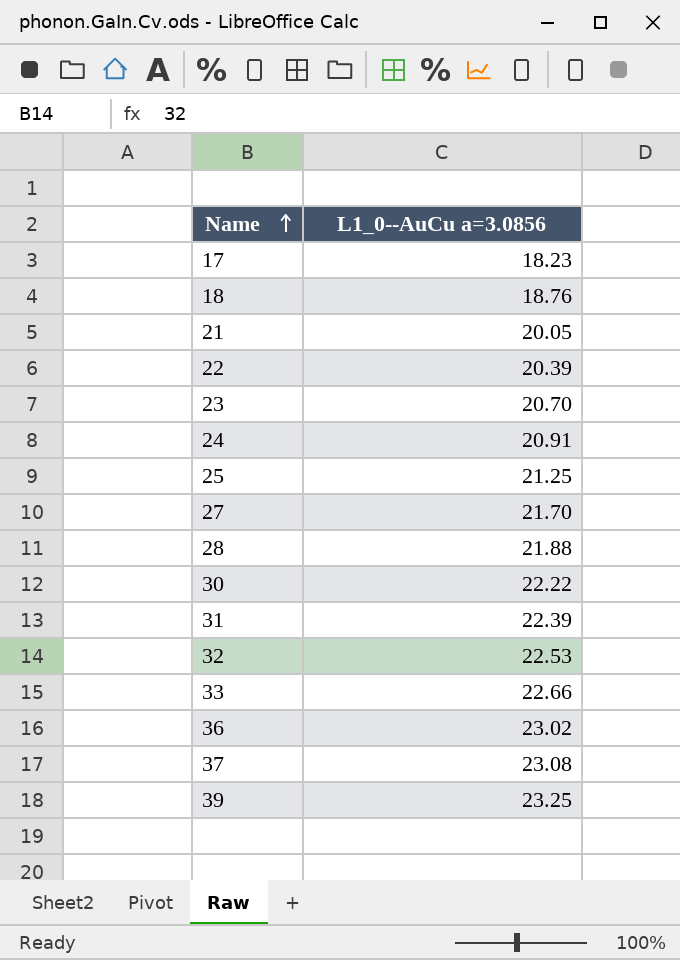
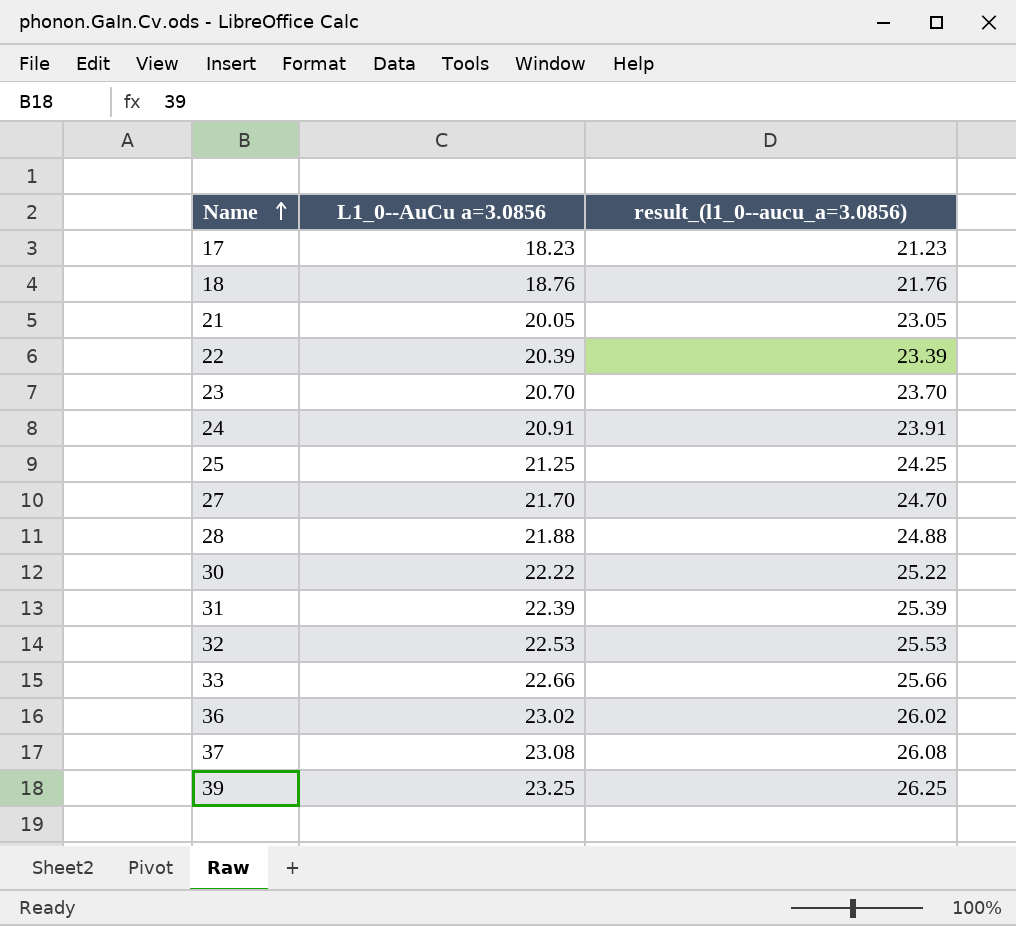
column result_(l1_0--aucu_a=3.0856) | formula: none -> [L1_0--AuCu a=3.0856] + 3

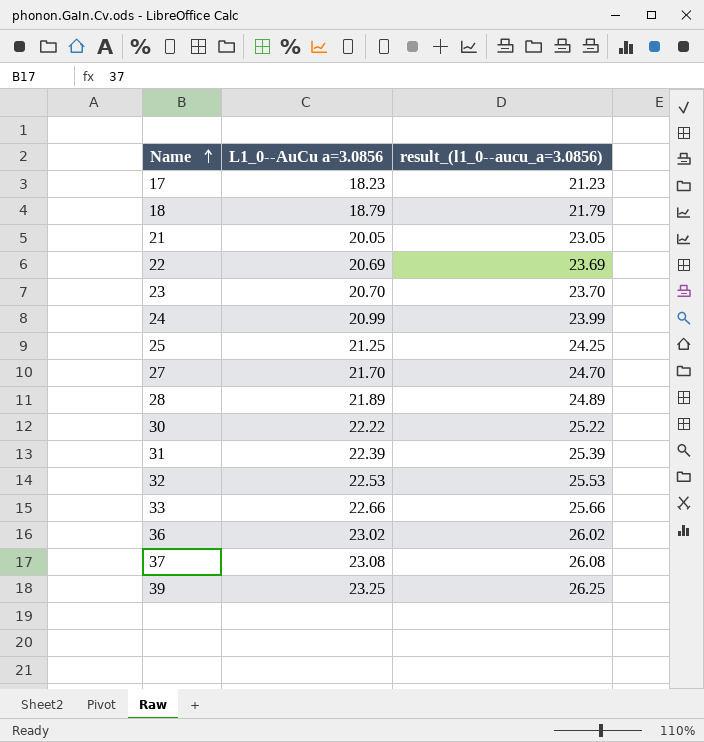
18 | L1_0--AuCu a=3.0856: 18.76 -> 18.79
18 | result_(l1_0--aucu_a=3.0856): 21.76 -> 21.79
22 | L1_0--AuCu a=3.0856: 20.39 -> 20.69
22 | result_(l1_0--aucu_a=3.0856): 23.39 -> 23.69
24 | L1_0--AuCu a=3.0856: 20.91 -> 20.99
24 | result_(l1_0--aucu_a=3.0856): 23.91 -> 23.99
28 | L1_0--AuCu a=3.0856: 21.88 -> 21.89
28 | result_(l1_0--aucu_a=3.0856): 24.88 -> 24.89

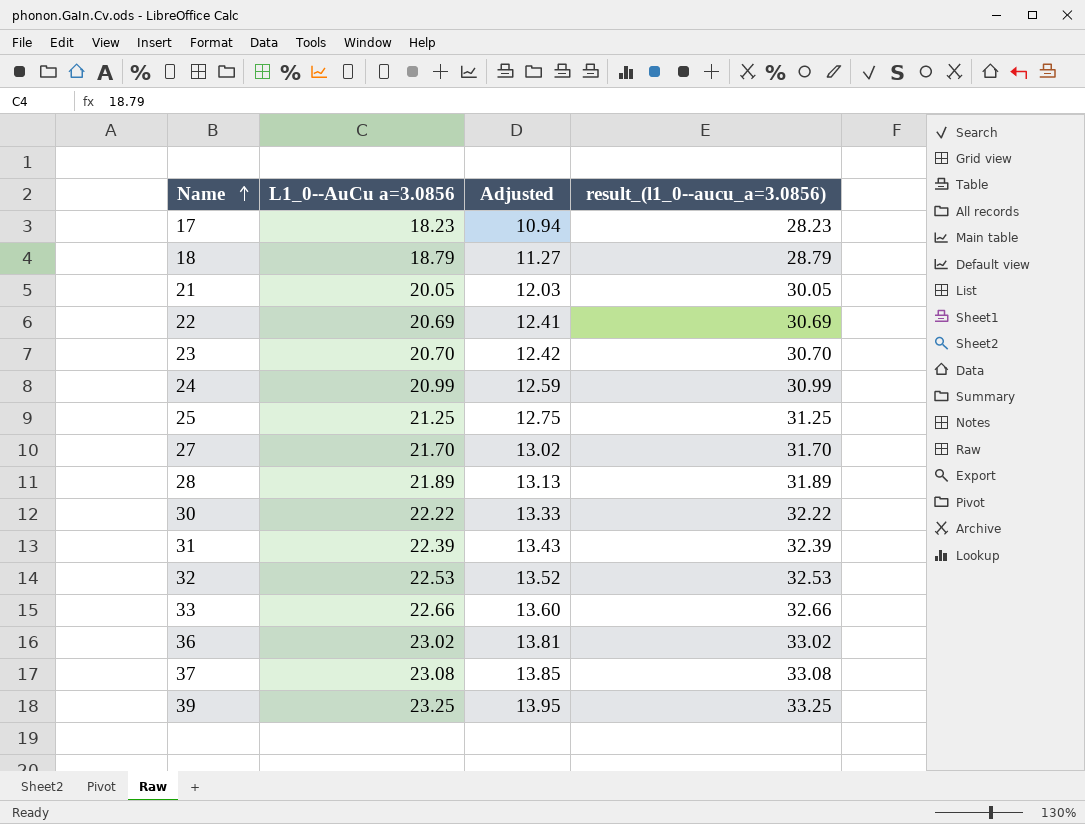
column Adjusted | formula: none -> [L1_0--AuCu a=3.0856] * 0.6
column result_(l1_0--aucu_a=3.0856) | formula: [L1_0--AuCu a=3.0856] + 3 -> [L1_0--AuCu a=3.0856] + 10

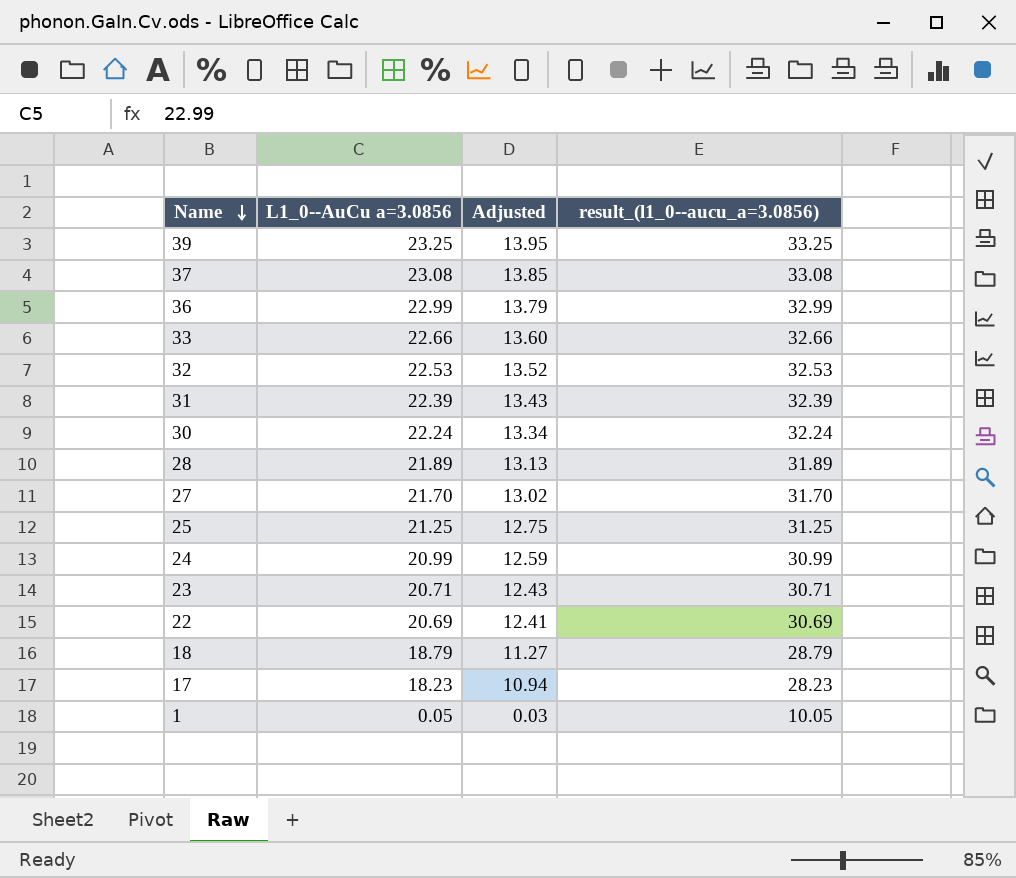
row order: Name ascending -> Name descending
row 21: 20.05 | 12.03 | 30.05 -> none
36 | L1_0--AuCu a=3.0856: 23.02 -> 22.99
36 | Adjusted: 13.81 -> 13.79
36 | result_(l1_0--aucu_a=3.0856): 33.02 -> 32.99
30 | L1_0--AuCu a=3.0856: 22.22 -> 22.24
30 | Adjusted: 13.33 -> 13.34
30 | result_(l1_0--aucu_a=3.0856): 32.22 -> 32.24
23 | L1_0--AuCu a=3.0856: 20.70 -> 20.71
23 | Adjusted: 12.42 -> 12.43
23 | result_(l1_0--aucu_a=3.0856): 30.70 -> 30.71
row 1: none -> 0.05 | 0.03 | 10.05

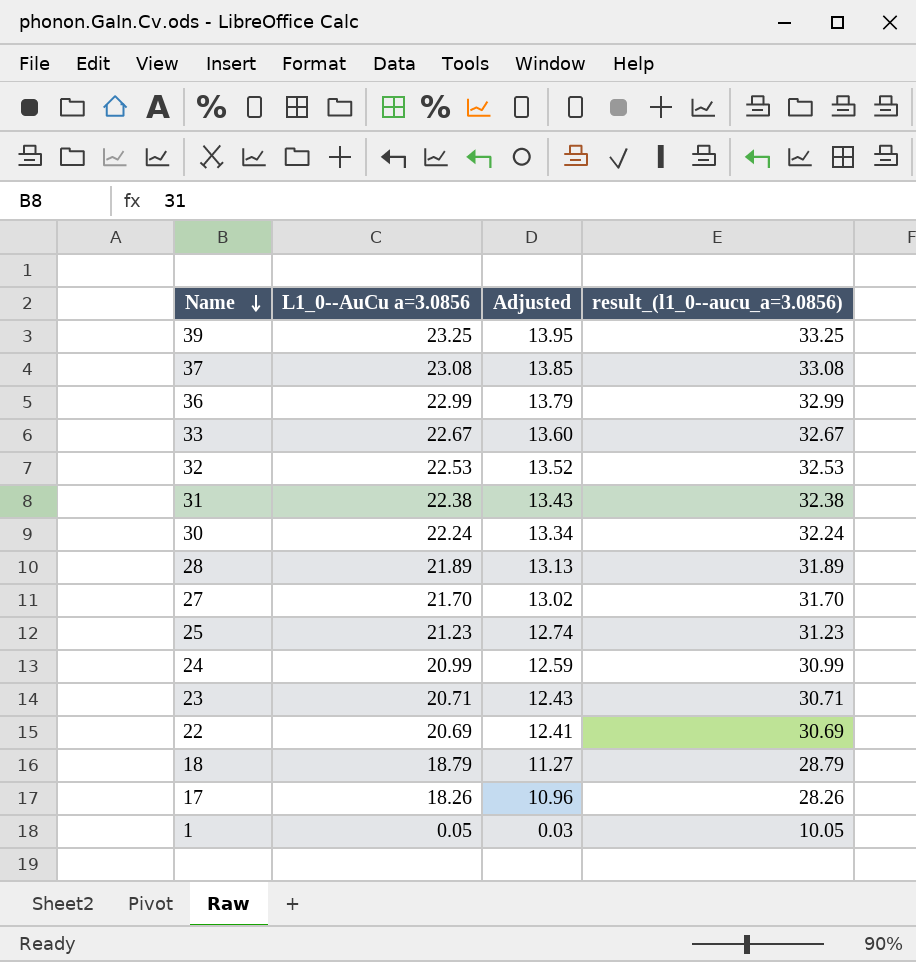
33 | L1_0--AuCu a=3.0856: 22.66 -> 22.67
33 | result_(l1_0--aucu_a=3.0856): 32.66 -> 32.67
31 | L1_0--AuCu a=3.0856: 22.39 -> 22.38
31 | result_(l1_0--aucu_a=3.0856): 32.39 -> 32.38
25 | L1_0--AuCu a=3.0856: 21.25 -> 21.23
25 | Adjusted: 12.75 -> 12.74
25 | result_(l1_0--aucu_a=3.0856): 31.25 -> 31.23
17 | L1_0--AuCu a=3.0856: 18.23 -> 18.26
17 | Adjusted: 10.94 -> 10.96
17 | result_(l1_0--aucu_a=3.0856): 28.23 -> 28.26

